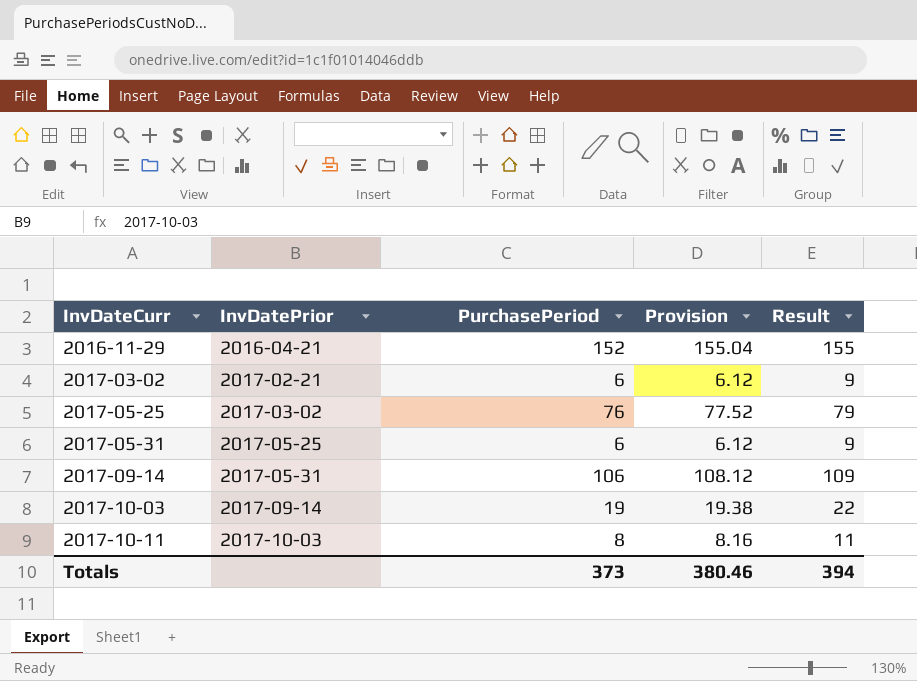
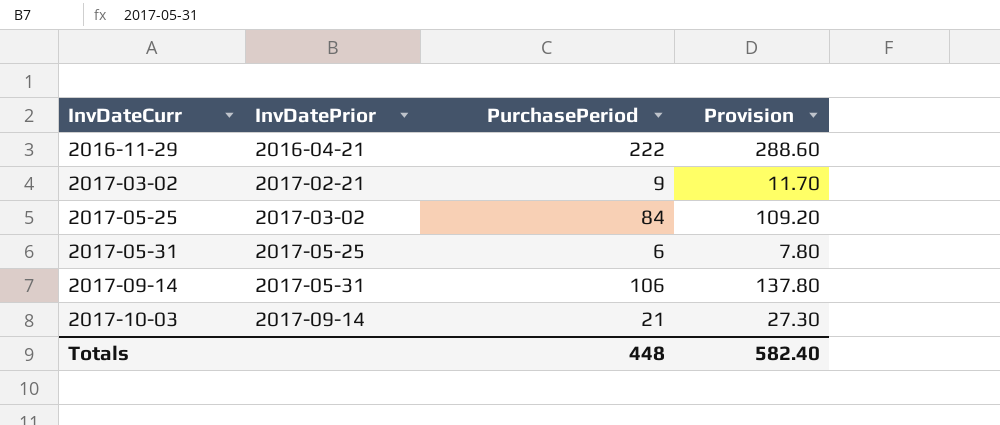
column Result | formula: [PurchasePeriod] + 3 -> none
column Provision | formula: [PurchasePeriod] * 1.02 -> [PurchasePeriod] * 1.3
row 2017-10-11: 2017-10-03 | 8 | 8.16 | 11 -> none
2016-11-29 | PurchasePeriod: 152 -> 222
2017-03-02 | PurchasePeriod: 6 -> 9
2017-05-25 | PurchasePeriod: 76 -> 84
2017-10-03 | PurchasePeriod: 19 -> 21
Totals | PurchasePeriod: 373 -> 448
Totals | Provision: 380.46 -> 582.40

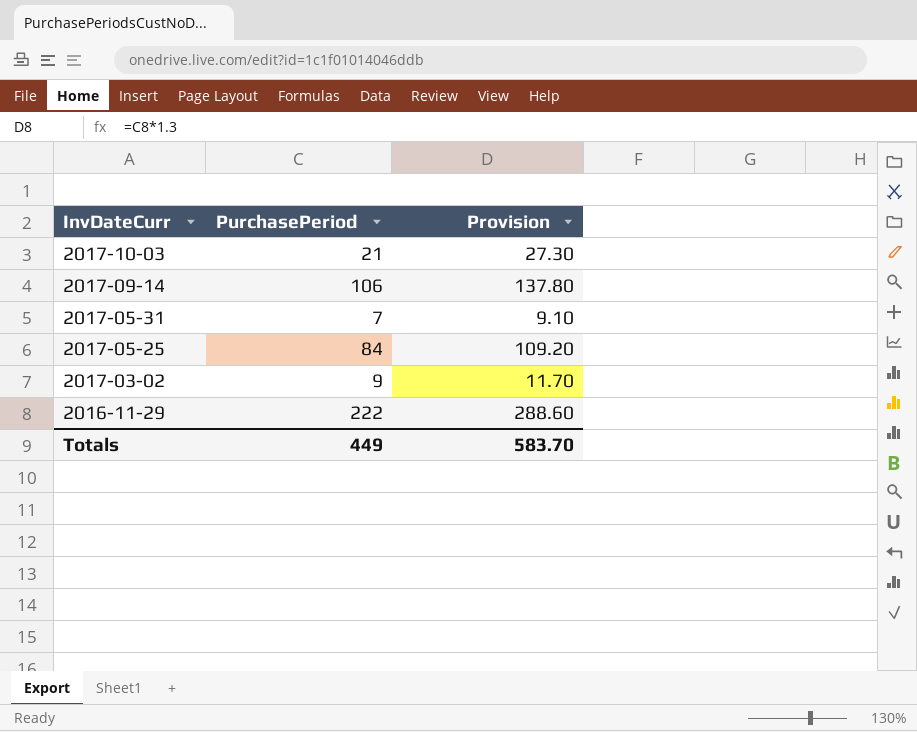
row order: InvDateCurr ascending -> InvDateCurr descending
column InvDatePrior | position: 2 -> none
2017-05-31 | PurchasePeriod: 6 -> 7
2017-05-31 | Provision: 7.80 -> 9.10
Totals | PurchasePeriod: 448 -> 449
Totals | Provision: 582.40 -> 583.70

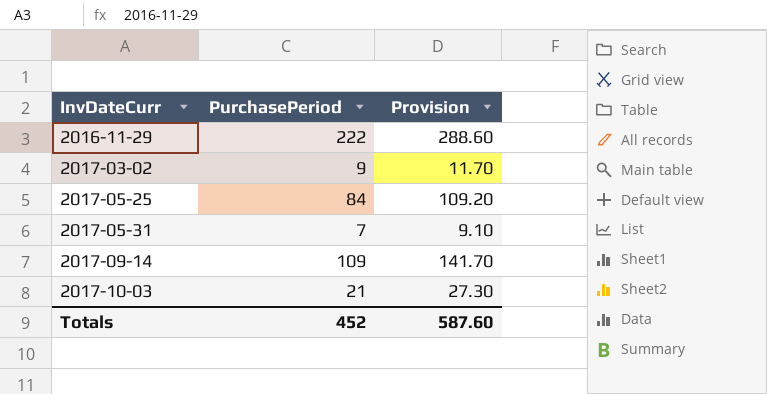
row order: InvDateCurr descending -> InvDateCurr ascending
2017-09-14 | PurchasePeriod: 106 -> 109
2017-09-14 | Provision: 137.80 -> 141.70
Totals | PurchasePeriod: 449 -> 452
Totals | Provision: 583.70 -> 587.60

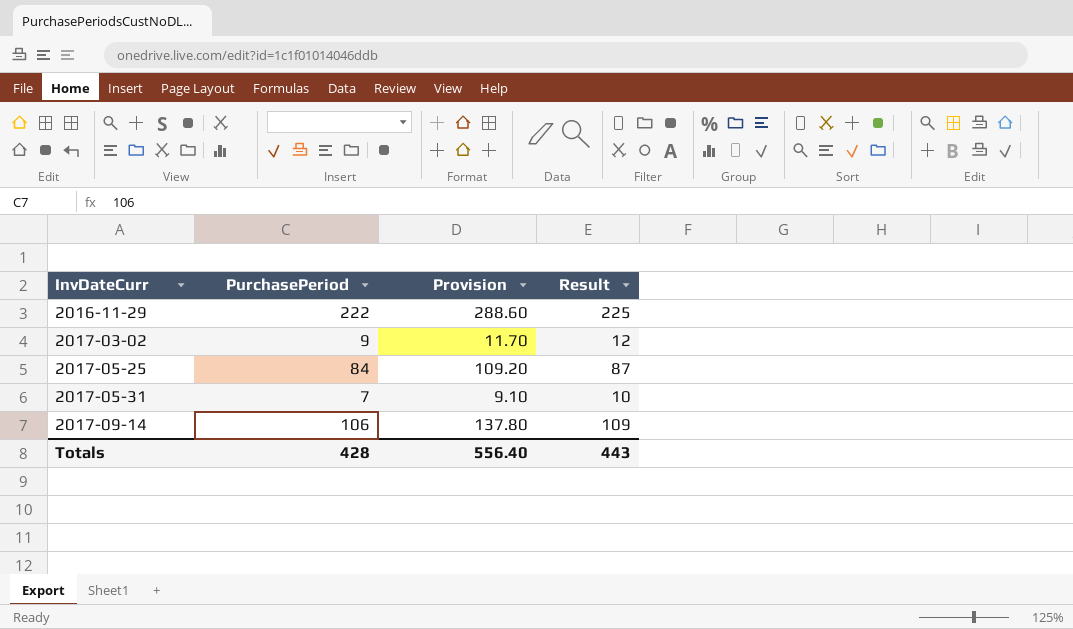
column Result | formula: none -> [PurchasePeriod] + 3
row 2017-10-03: 21 | 27.30 -> none
2017-09-14 | PurchasePeriod: 109 -> 106
2017-09-14 | Provision: 141.70 -> 137.80
Totals | PurchasePeriod: 452 -> 428
Totals | Provision: 587.60 -> 556.40

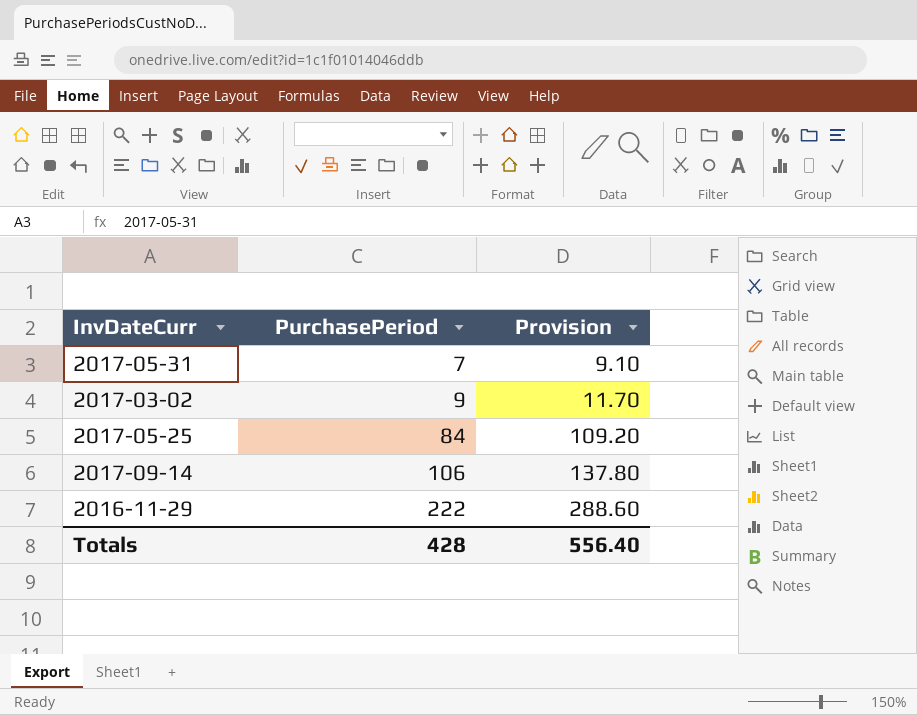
row order: InvDateCurr ascending -> PurchasePeriod ascending
column Result | formula: [PurchasePeriod] + 3 -> none

